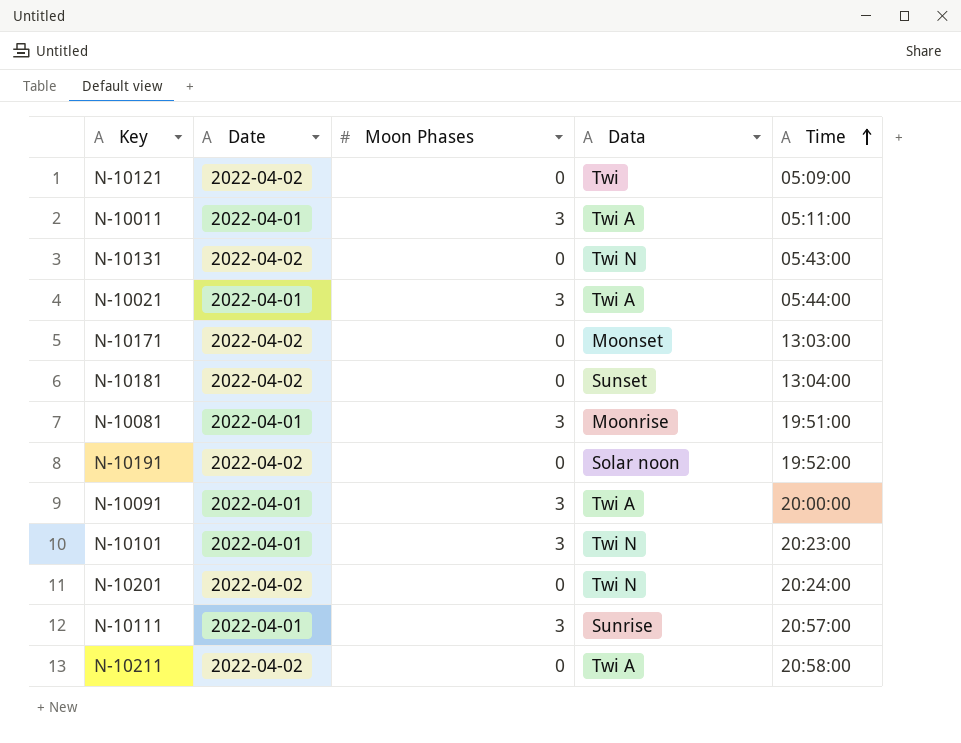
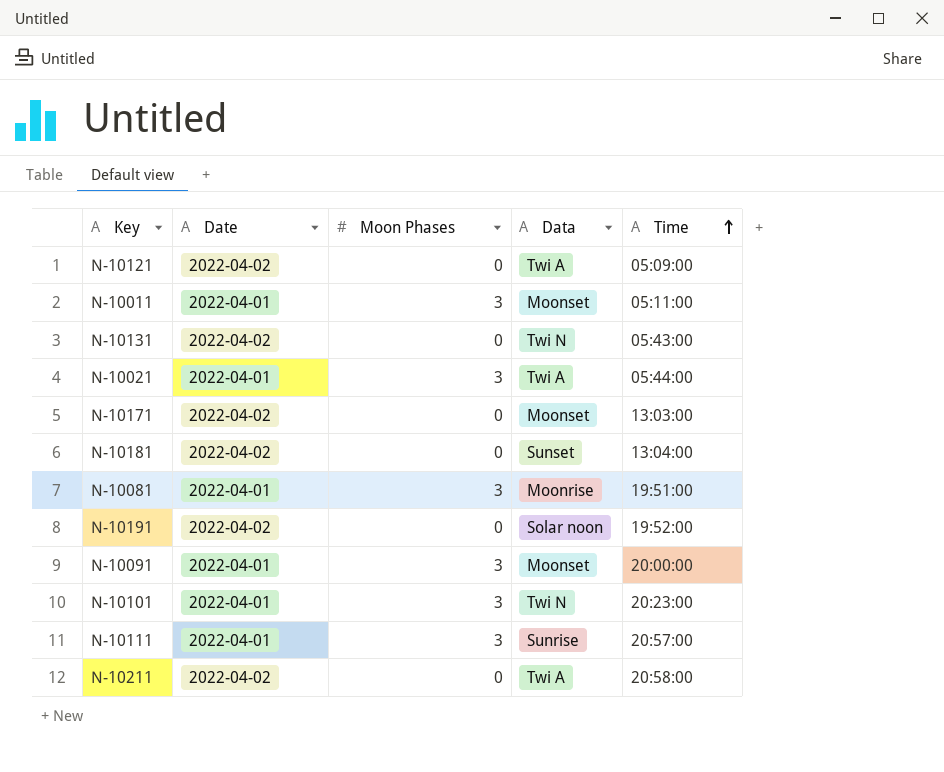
row N-10201: 2022-04-02 | 0 | Twi N | 20:24:00 -> none
N-10121 | Data: Twi -> Twi A
N-10011 | Data: Twi A -> Moonset
N-10091 | Data: Twi A -> Moonset

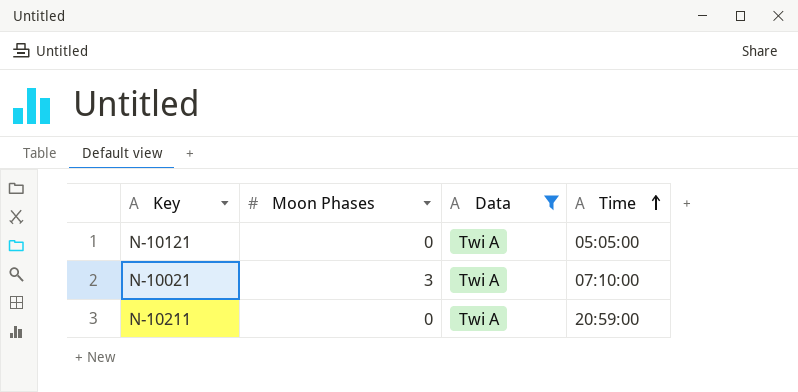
filter: none -> Data = Twi A
column Date | position: 2 -> none
N-10121 | Time: 05:09:00 -> 05:05:00
N-10021 | Time: 05:44:00 -> 07:10:00
N-10211 | Time: 20:58:00 -> 20:59:00

